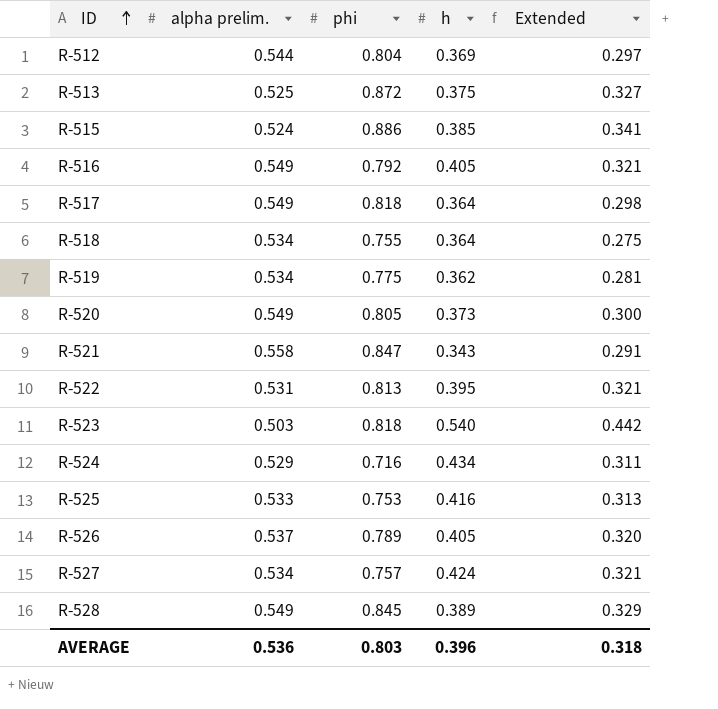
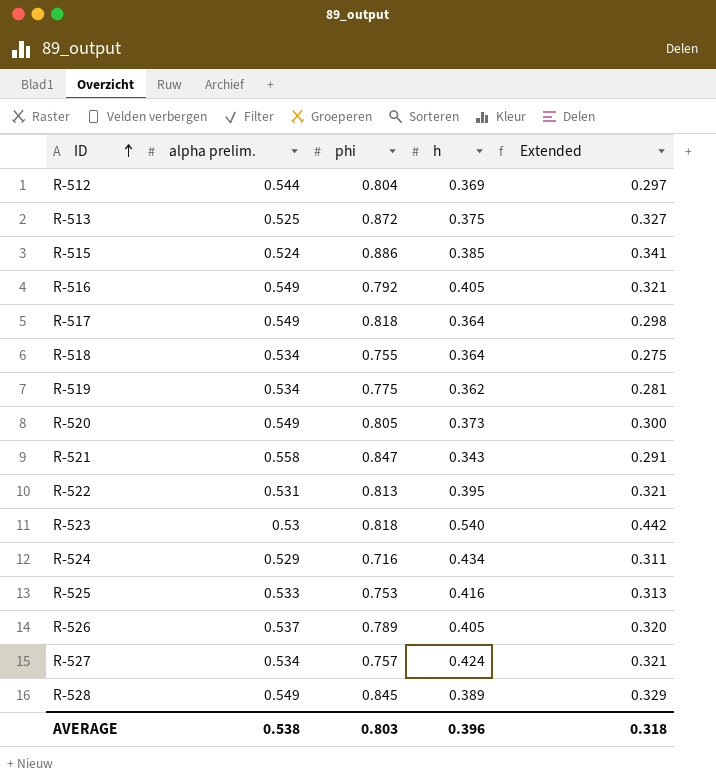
R-523 | alpha prelim.: 0.503 -> 0.53
AVERAGE | alpha prelim.: 0.536 -> 0.538

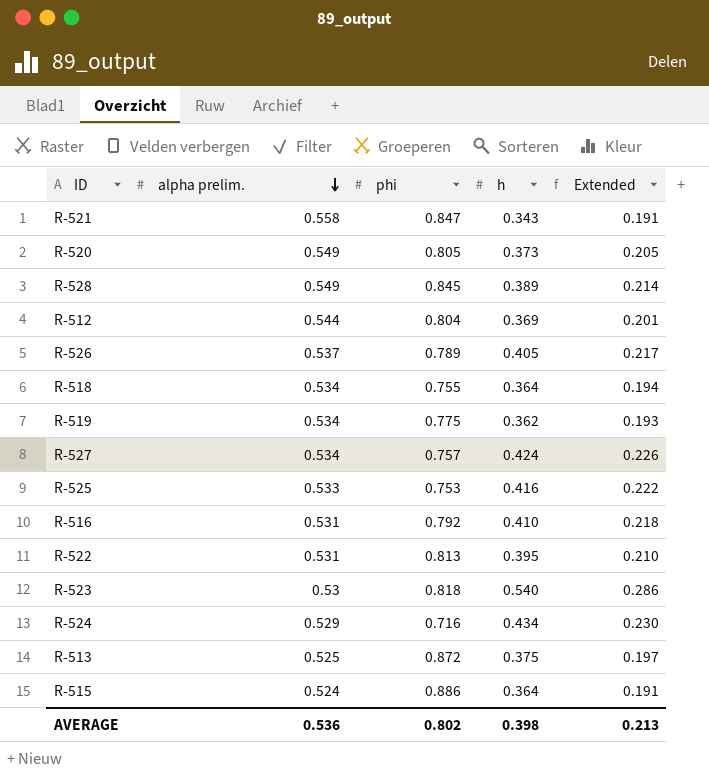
row order: ID ascending -> alpha prelim. descending
column Extended | formula: [phi] * [h] -> [alpha prelim.] * [h]
row R-517: 0.549 | 0.818 | 0.364 | 0.298 -> none
R-516 | alpha prelim.: 0.549 -> 0.531
R-516 | h: 0.405 -> 0.410
R-515 | h: 0.385 -> 0.364
AVERAGE | alpha prelim.: 0.538 -> 0.536
AVERAGE | phi: 0.803 -> 0.802
AVERAGE | h: 0.396 -> 0.398
AVERAGE | Extended: 0.318 -> 0.213

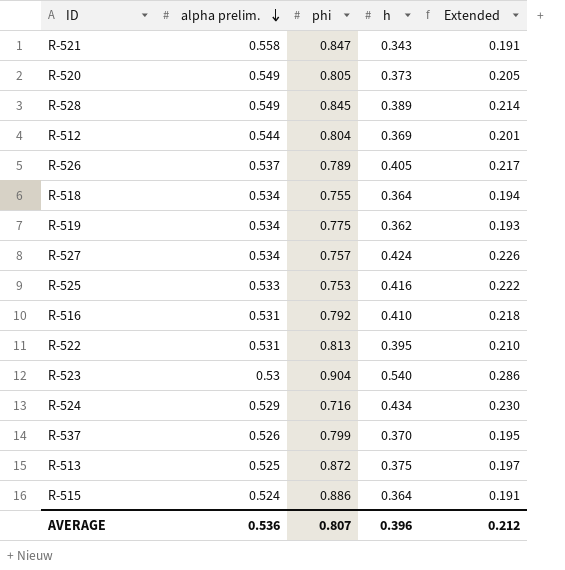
R-523 | phi: 0.818 -> 0.904
row R-537: none -> 0.526 | 0.799 | 0.370 | 0.195
AVERAGE | phi: 0.802 -> 0.807
AVERAGE | h: 0.398 -> 0.396
AVERAGE | Extended: 0.213 -> 0.212

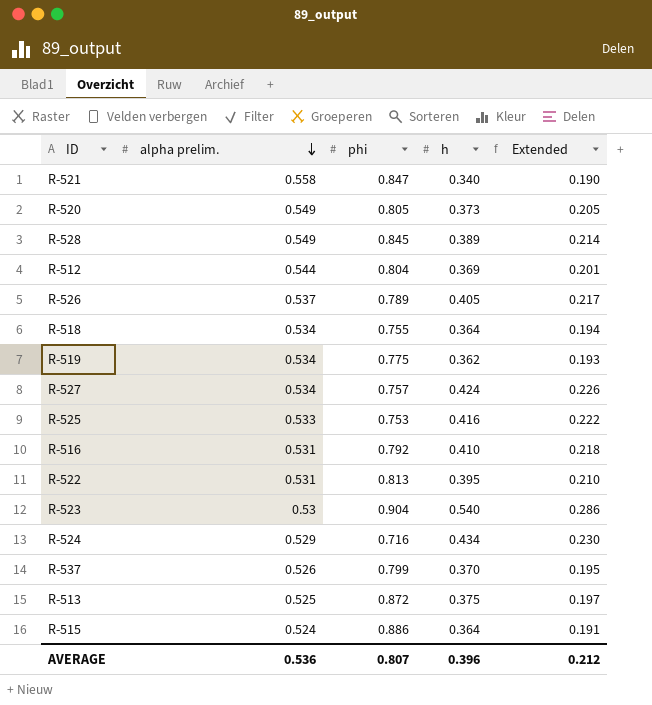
R-521 | h: 0.343 -> 0.340
R-521 | Extended: 0.191 -> 0.190

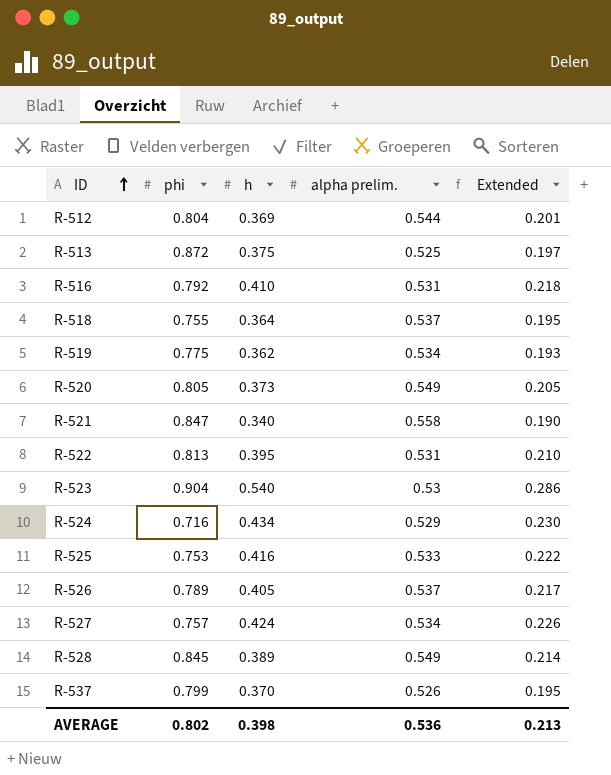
row order: alpha prelim. descending -> ID ascending
column alpha prelim. | position: 2 -> 4
row R-515: 0.524 | 0.886 | 0.364 | 0.191 -> none
R-518 | alpha prelim.: 0.534 -> 0.537
R-518 | Extended: 0.194 -> 0.195
AVERAGE | phi: 0.807 -> 0.802
AVERAGE | h: 0.396 -> 0.398
AVERAGE | Extended: 0.212 -> 0.213

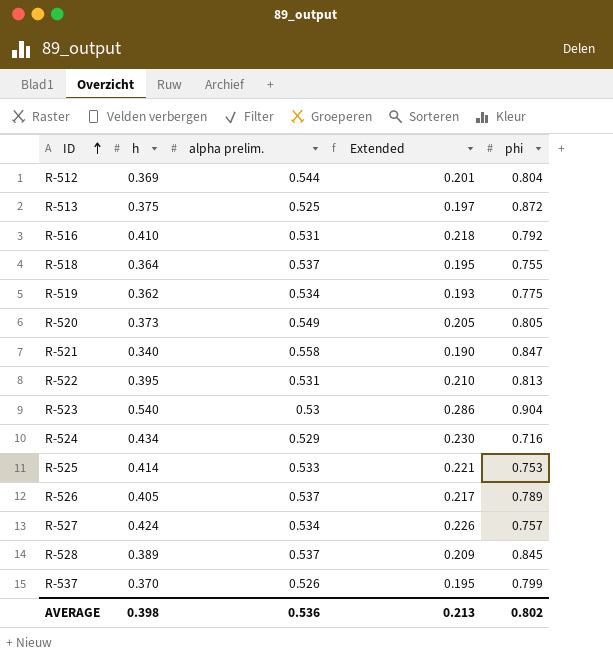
column phi | position: 2 -> 5
R-525 | h: 0.416 -> 0.414
R-525 | Extended: 0.222 -> 0.221
R-528 | alpha prelim.: 0.549 -> 0.537
R-528 | Extended: 0.214 -> 0.209

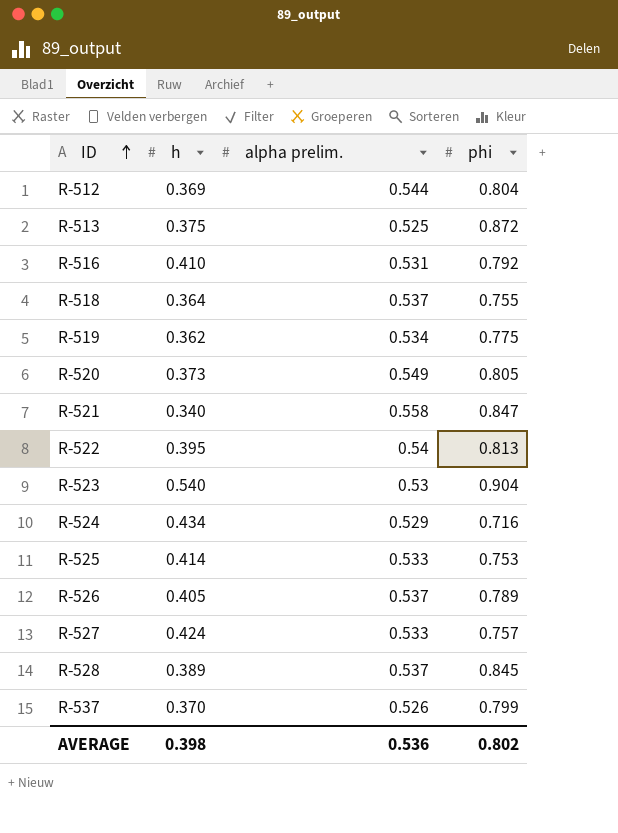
column Extended | formula: [h] * [alpha prelim.] -> none
R-522 | alpha prelim.: 0.531 -> 0.54
R-527 | alpha prelim.: 0.534 -> 0.533

